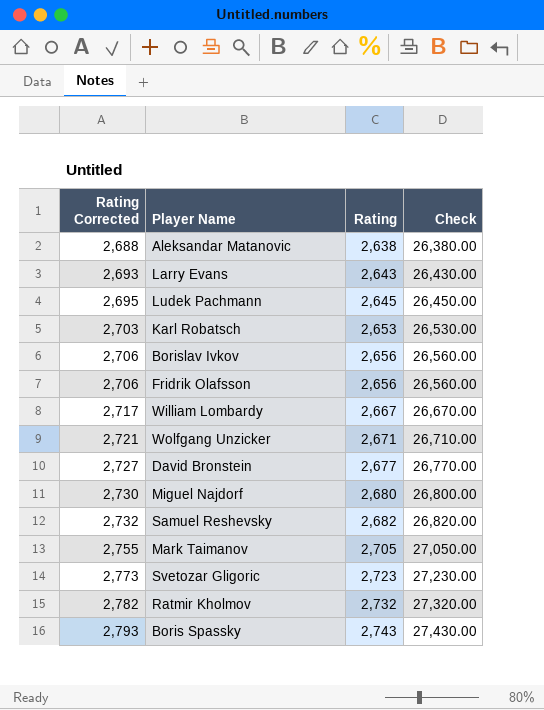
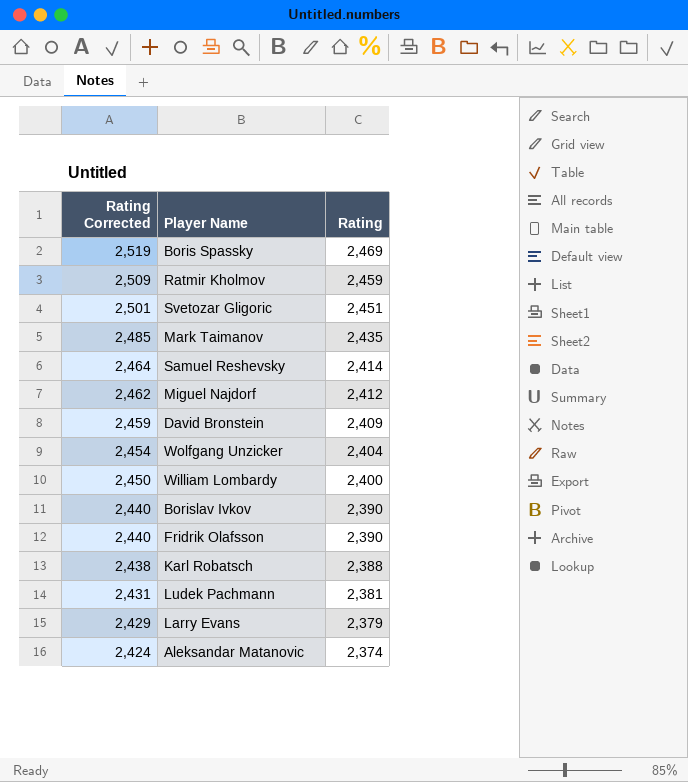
row order: Rating Corrected ascending -> Rating Corrected descending
column Check | formula: [Rating] * 10 -> none
Boris Spassky | Rating Corrected: 2,793 -> 2,519
Boris Spassky | Rating: 2,743 -> 2,469
Ratmir Kholmov | Rating Corrected: 2,782 -> 2,509
Ratmir Kholmov | Rating: 2,732 -> 2,459
Svetozar Gligoric | Rating Corrected: 2,773 -> 2,501
Svetozar Gligoric | Rating: 2,723 -> 2,451
Mark Taimanov | Rating Corrected: 2,755 -> 2,485
Mark Taimanov | Rating: 2,705 -> 2,435
Samuel Reshevsky | Rating Corrected: 2,732 -> 2,464
Samuel Reshevsky | Rating: 2,682 -> 2,414
Miguel Najdorf | Rating Corrected: 2,730 -> 2,462
Miguel Najdorf | Rating: 2,680 -> 2,412
David Bronstein | Rating Corrected: 2,727 -> 2,459
David Bronstein | Rating: 2,677 -> 2,409
Wolfgang Unzicker | Rating Corrected: 2,721 -> 2,454
Wolfgang Unzicker | Rating: 2,671 -> 2,404
William Lombardy | Rating Corrected: 2,717 -> 2,450
William Lombardy | Rating: 2,667 -> 2,400
Borislav Ivkov | Rating Corrected: 2,706 -> 2,440
Borislav Ivkov | Rating: 2,656 -> 2,390
Fridrik Olafsson | Rating Corrected: 2,706 -> 2,440
Fridrik Olafsson | Rating: 2,656 -> 2,390
Karl Robatsch | Rating Corrected: 2,703 -> 2,438
Karl Robatsch | Rating: 2,653 -> 2,388
Ludek Pachmann | Rating Corrected: 2,695 -> 2,431
Ludek Pachmann | Rating: 2,645 -> 2,381
Larry Evans | Rating Corrected: 2,693 -> 2,429
Larry Evans | Rating: 2,643 -> 2,379
Aleksandar Matanovic | Rating Corrected: 2,688 -> 2,424
Aleksandar Matanovic | Rating: 2,638 -> 2,374

